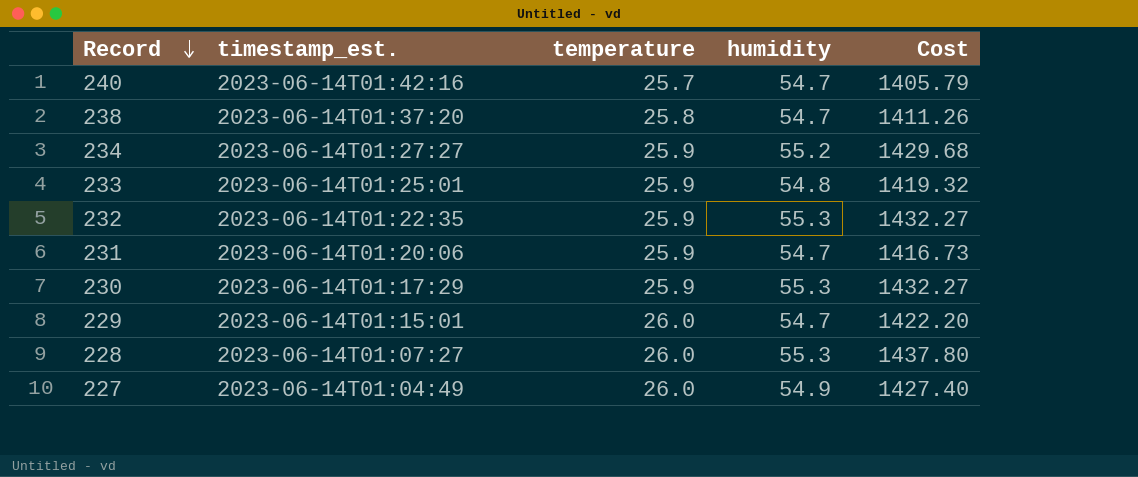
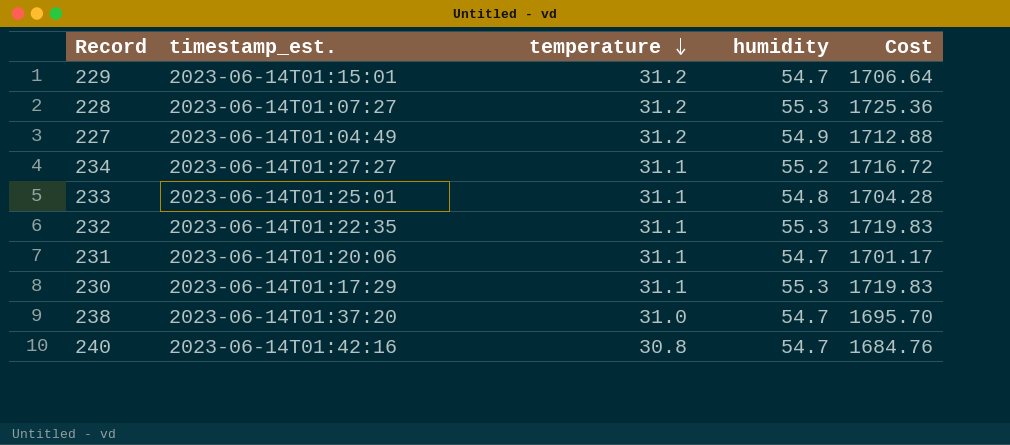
row order: Record descending -> temperature descending
229 | temperature: 26.0 -> 31.2
229 | Cost: 1422.20 -> 1706.64
228 | temperature: 26.0 -> 31.2
228 | Cost: 1437.80 -> 1725.36
227 | temperature: 26.0 -> 31.2
227 | Cost: 1427.40 -> 1712.88
234 | temperature: 25.9 -> 31.1
234 | Cost: 1429.68 -> 1716.72
233 | temperature: 25.9 -> 31.1
233 | Cost: 1419.32 -> 1704.28
232 | temperature: 25.9 -> 31.1
232 | Cost: 1432.27 -> 1719.83
231 | temperature: 25.9 -> 31.1
231 | Cost: 1416.73 -> 1701.17
230 | temperature: 25.9 -> 31.1
230 | Cost: 1432.27 -> 1719.83
238 | temperature: 25.8 -> 31.0
238 | Cost: 1411.26 -> 1695.70
240 | temperature: 25.7 -> 30.8
240 | Cost: 1405.79 -> 1684.76

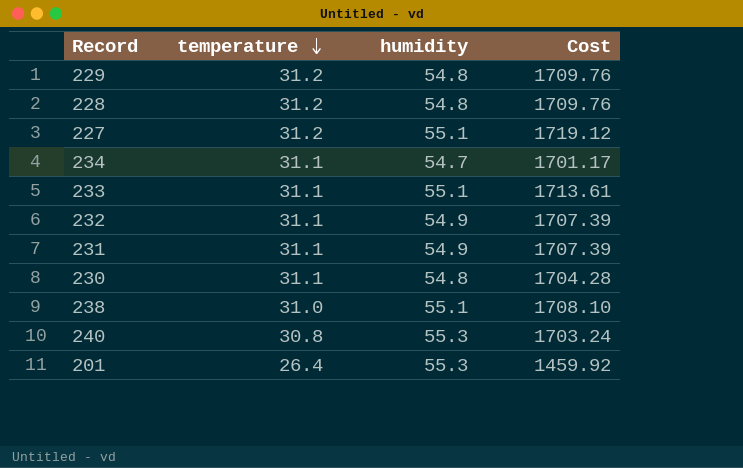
column timestamp_est. | position: 2 -> none
229 | humidity: 54.7 -> 54.8
229 | Cost: 1706.64 -> 1709.76
228 | humidity: 55.3 -> 54.8
228 | Cost: 1725.36 -> 1709.76
227 | humidity: 54.9 -> 55.1
227 | Cost: 1712.88 -> 1719.12
234 | humidity: 55.2 -> 54.7
234 | Cost: 1716.72 -> 1701.17
233 | humidity: 54.8 -> 55.1
233 | Cost: 1704.28 -> 1713.61
232 | humidity: 55.3 -> 54.9
232 | Cost: 1719.83 -> 1707.39
231 | humidity: 54.7 -> 54.9
231 | Cost: 1701.17 -> 1707.39
230 | humidity: 55.3 -> 54.8
230 | Cost: 1719.83 -> 1704.28
238 | humidity: 54.7 -> 55.1
238 | Cost: 1695.70 -> 1708.10
240 | humidity: 54.7 -> 55.3
240 | Cost: 1684.76 -> 1703.24
row 201: none -> 26.4 | 55.3 | 1459.92

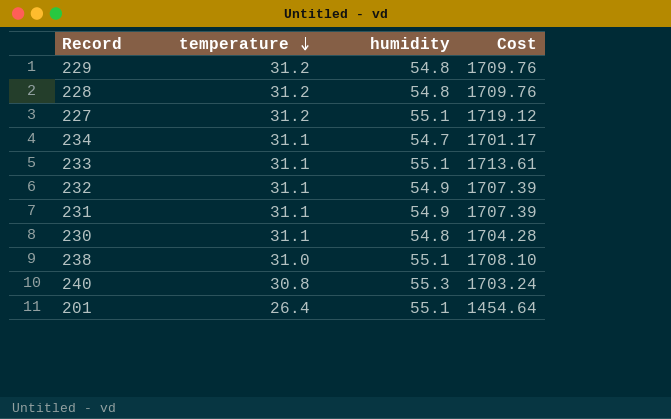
201 | humidity: 55.3 -> 55.1
201 | Cost: 1459.92 -> 1454.64

